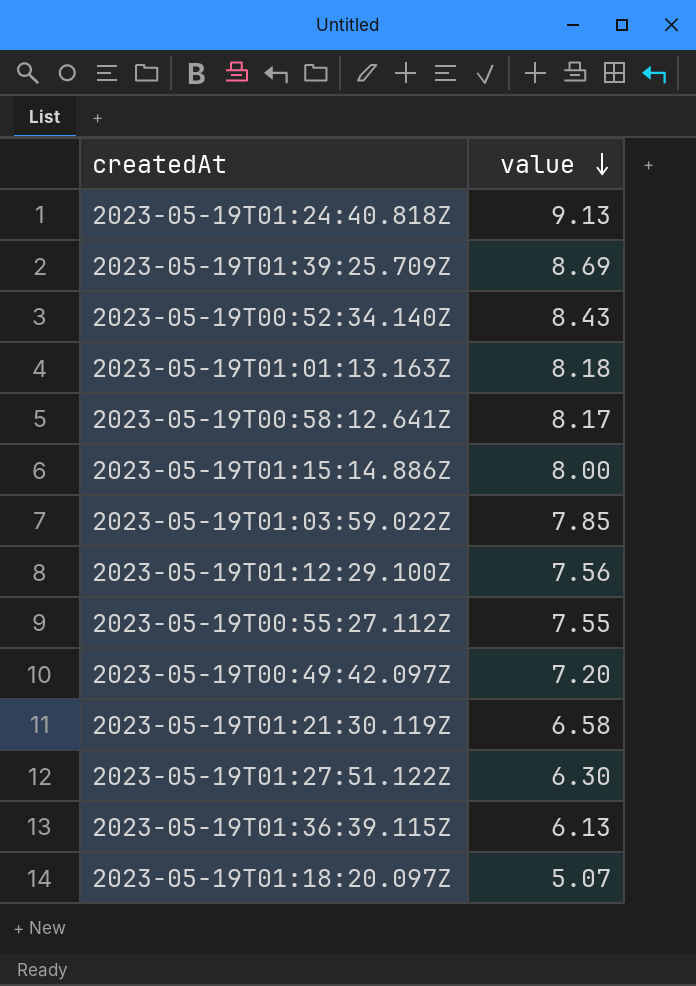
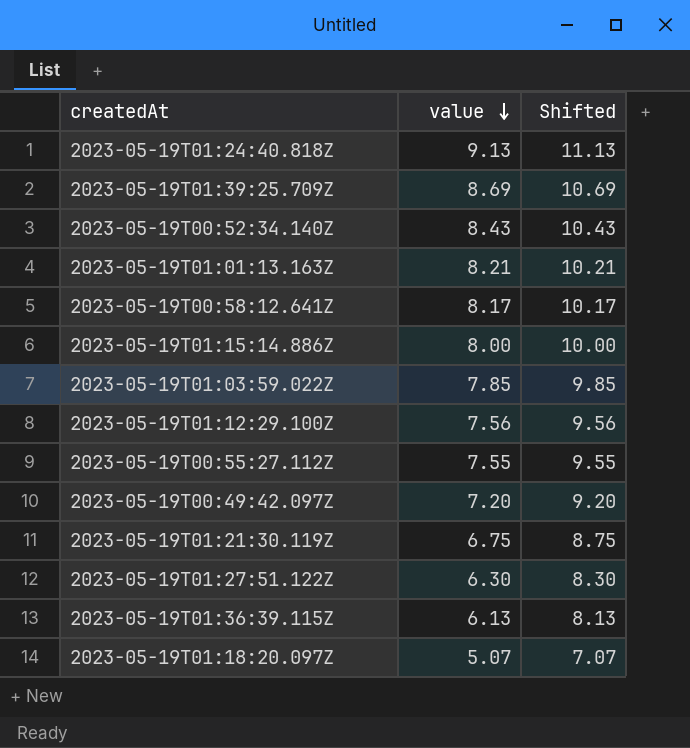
column Shifted | formula: none -> [value] + 2
2023-05-19T01:01:13.163Z | value: 8.18 -> 8.21
2023-05-19T01:21:30.119Z | value: 6.58 -> 6.75

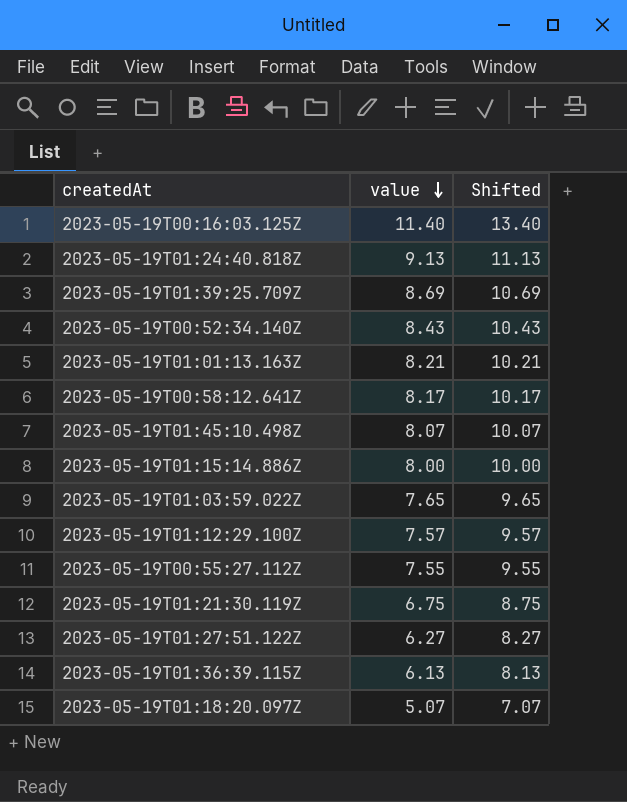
row 2023-05-19T00:49:42.097Z: 7.20 | 9.20 -> none
row 2023-05-19T00:16:03.125Z: none -> 11.40 | 13.40
row 2023-05-19T01:45:10.498Z: none -> 8.07 | 10.07
2023-05-19T01:03:59.022Z | value: 7.85 -> 7.65
2023-05-19T01:03:59.022Z | Shifted: 9.85 -> 9.65
2023-05-19T01:12:29.100Z | value: 7.56 -> 7.57
2023-05-19T01:12:29.100Z | Shifted: 9.56 -> 9.57
2023-05-19T01:27:51.122Z | value: 6.30 -> 6.27
2023-05-19T01:27:51.122Z | Shifted: 8.30 -> 8.27

